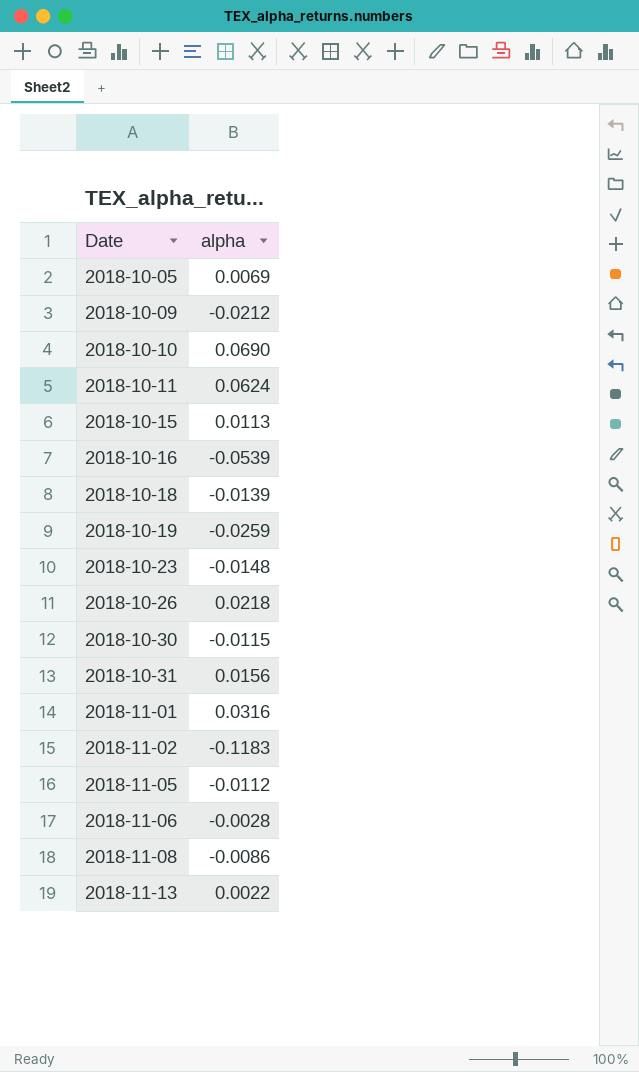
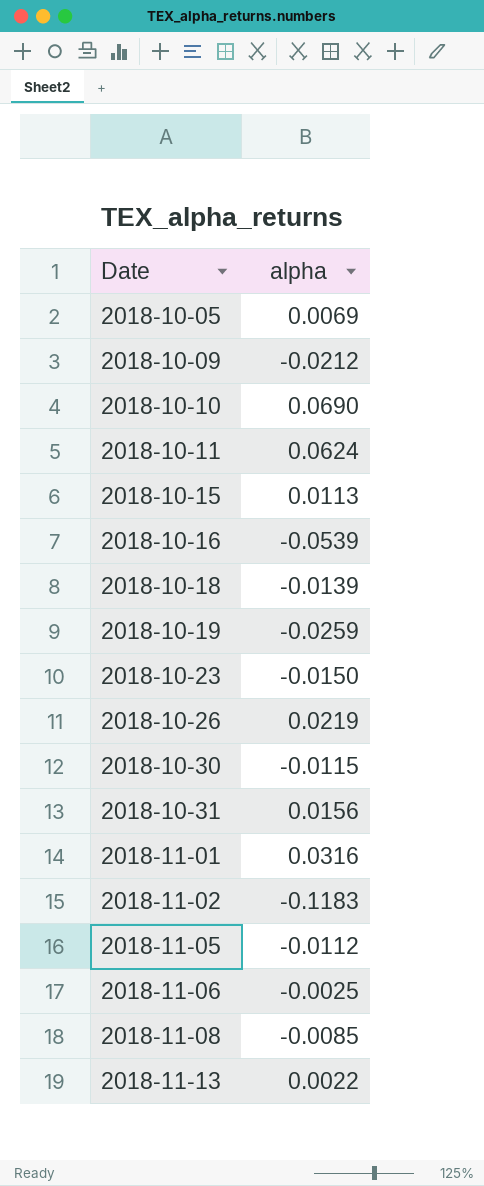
2018-10-23 | alpha: -0.0148 -> -0.0150
2018-10-26 | alpha: 0.0218 -> 0.0219
2018-11-06 | alpha: -0.0028 -> -0.0025
2018-11-08 | alpha: -0.0086 -> -0.0085

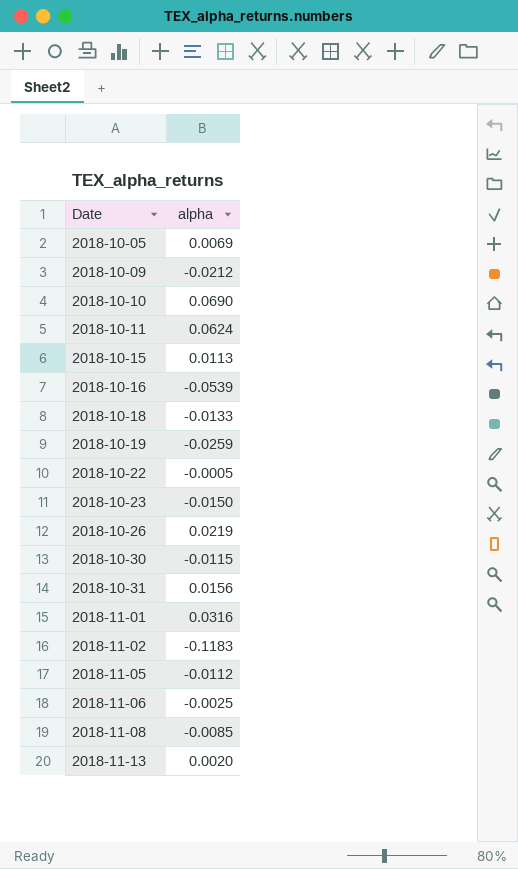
2018-10-18 | alpha: -0.0139 -> -0.0133
row 2018-10-22: none -> -0.0005
2018-11-13 | alpha: 0.0022 -> 0.0020

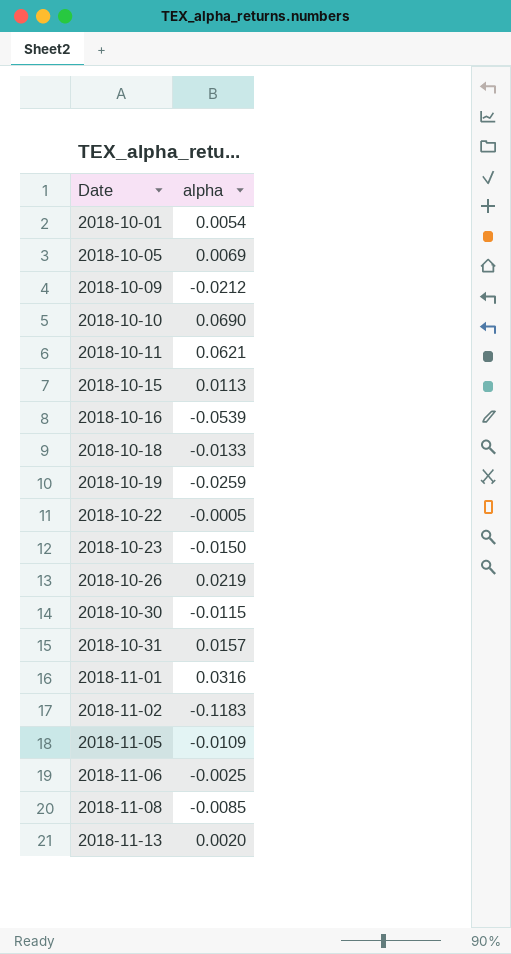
row 2018-10-01: none -> 0.0054
2018-10-11 | alpha: 0.0624 -> 0.0621
2018-10-31 | alpha: 0.0156 -> 0.0157
2018-11-05 | alpha: -0.0112 -> -0.0109

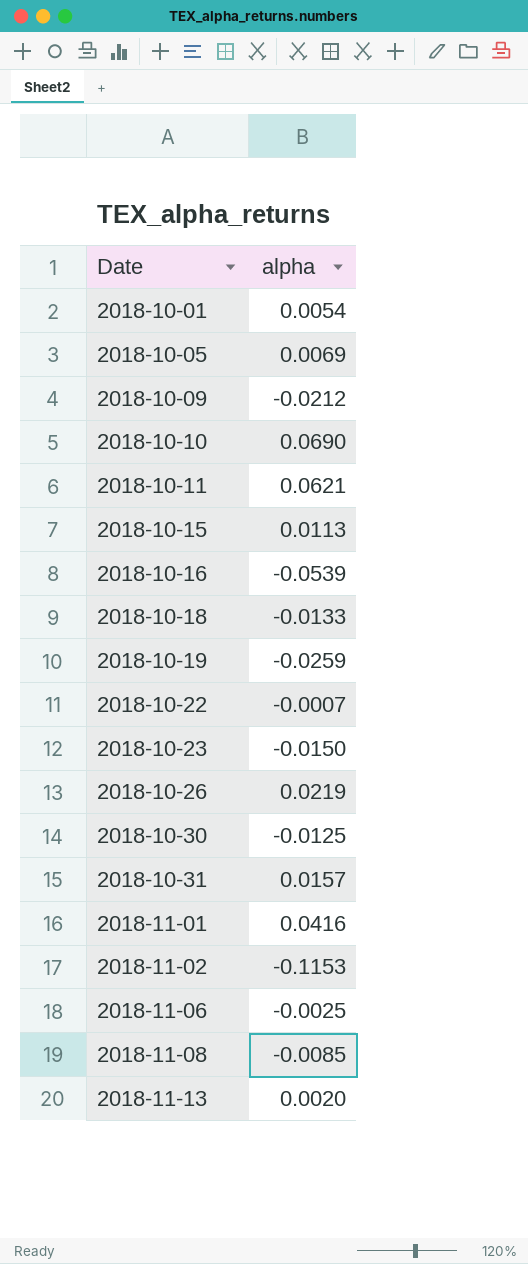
row 2018-11-05: -0.0109 -> none
2018-10-22 | alpha: -0.0005 -> -0.0007
2018-10-30 | alpha: -0.0115 -> -0.0125
2018-11-01 | alpha: 0.0316 -> 0.0416
2018-11-02 | alpha: -0.1183 -> -0.1153

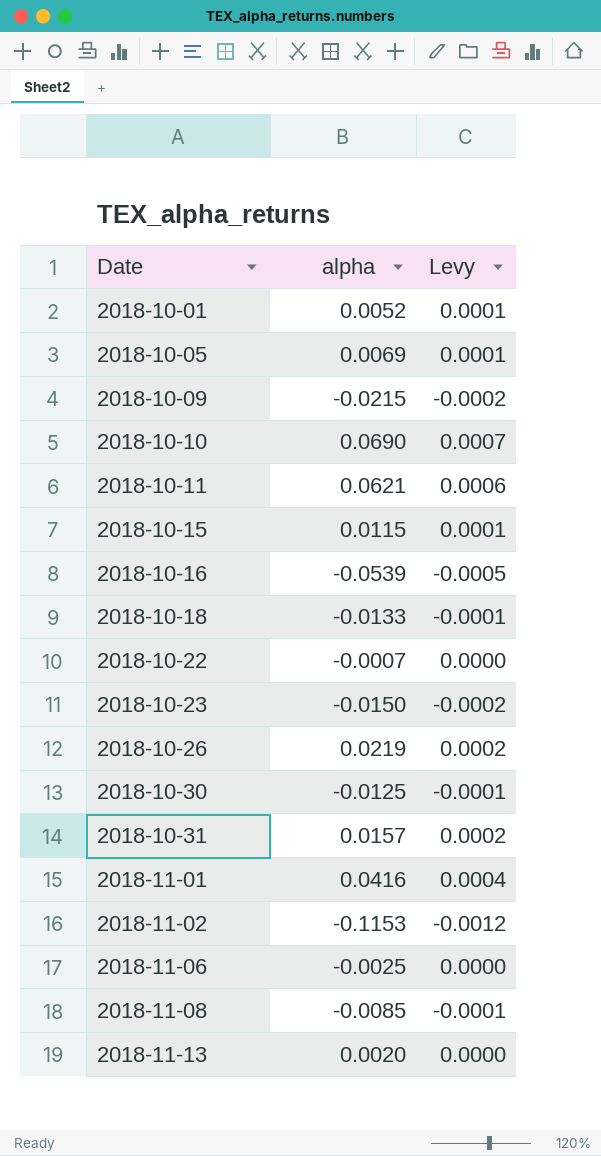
column Levy | formula: none -> [alpha] * 0.01
row 2018-10-19: -0.0259 -> none
2018-10-01 | alpha: 0.0054 -> 0.0052
2018-10-09 | alpha: -0.0212 -> -0.0215
2018-10-15 | alpha: 0.0113 -> 0.0115

